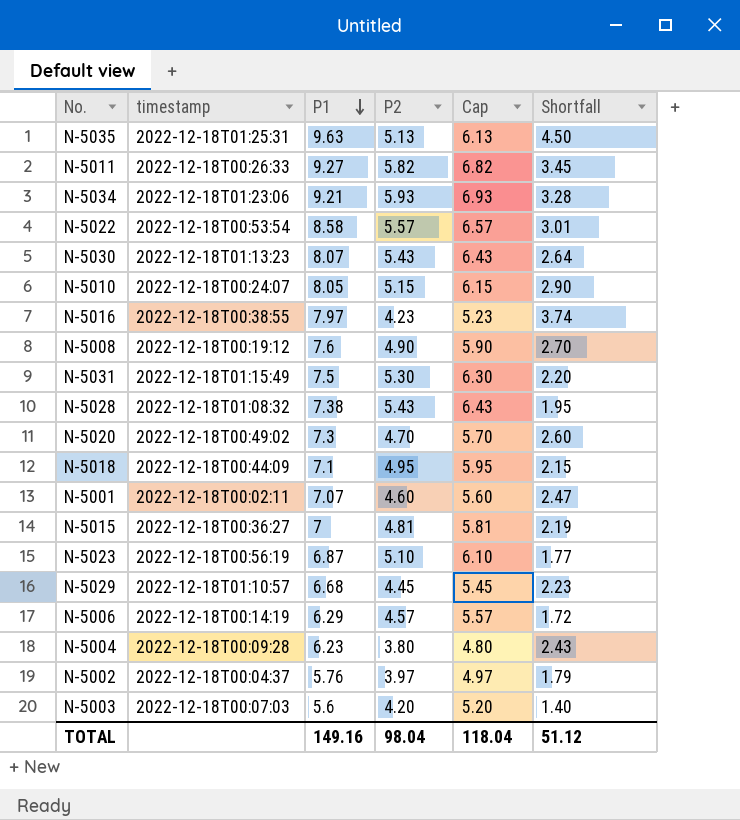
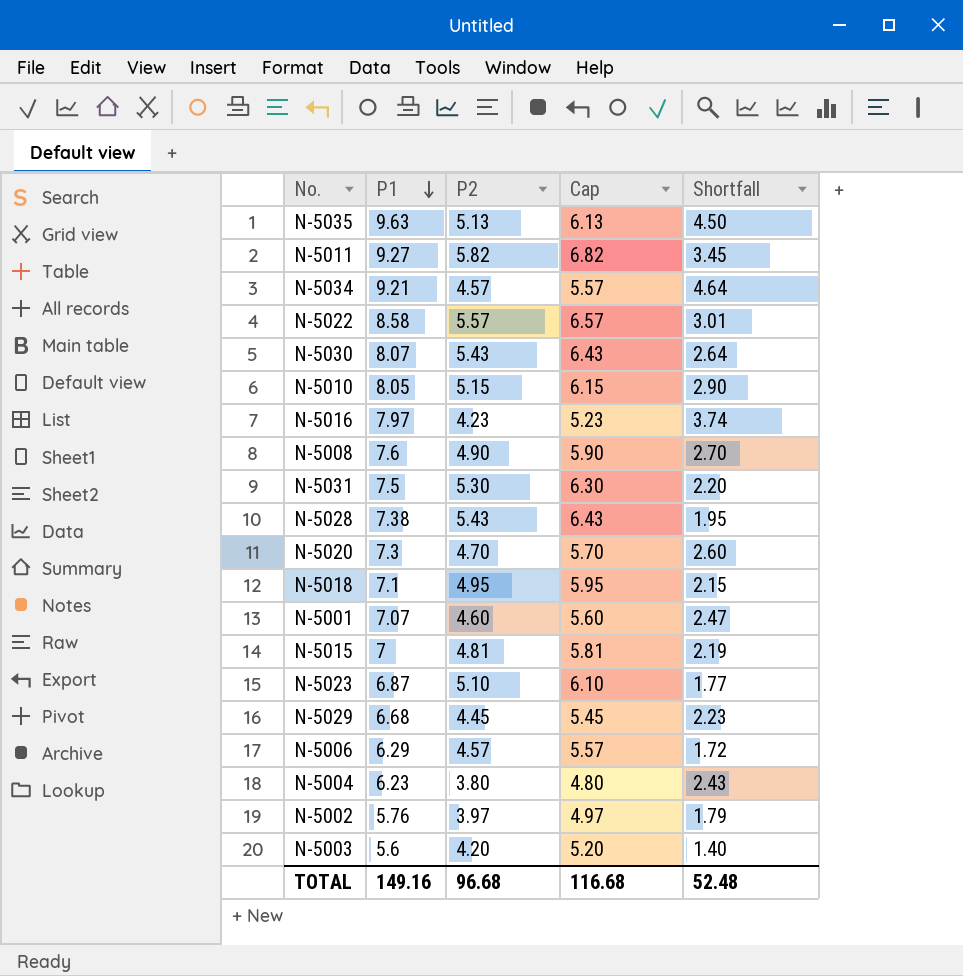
column timestamp | position: 2 -> none
N-5034 | P2: 5.93 -> 4.57
N-5034 | Cap: 6.93 -> 5.57
N-5034 | Shortfall: 3.28 -> 4.64
TOTAL | P2: 98.04 -> 96.68
TOTAL | Cap: 118.04 -> 116.68
TOTAL | Shortfall: 51.12 -> 52.48

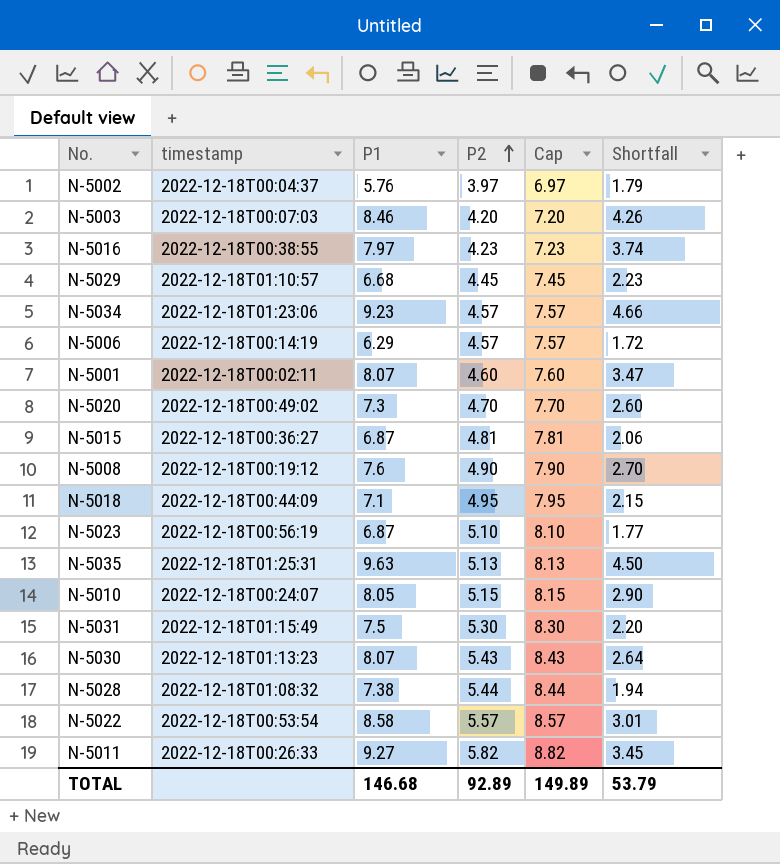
row order: P1 descending -> P2 ascending
column timestamp | position: none -> 2
column Cap | formula: [P2] + 1 -> [P2] + 3
row N-5004: 6.23 | 3.80 | 4.80 | 2.43 -> none
N-5003 | P1: 5.6 -> 8.46
N-5003 | Shortfall: 1.40 -> 4.26
N-5034 | P1: 9.21 -> 9.23
N-5034 | Shortfall: 4.64 -> 4.66
N-5001 | P1: 7.07 -> 8.07
N-5001 | Shortfall: 2.47 -> 3.47
N-5015 | P1: 7 -> 6.87
N-5015 | Shortfall: 2.19 -> 2.06
N-5028 | P2: 5.43 -> 5.44
N-5028 | Shortfall: 1.95 -> 1.94
TOTAL | P1: 149.16 -> 146.68
TOTAL | P2: 96.68 -> 92.89
TOTAL | Cap: 116.68 -> 149.89
TOTAL | Shortfall: 52.48 -> 53.79

